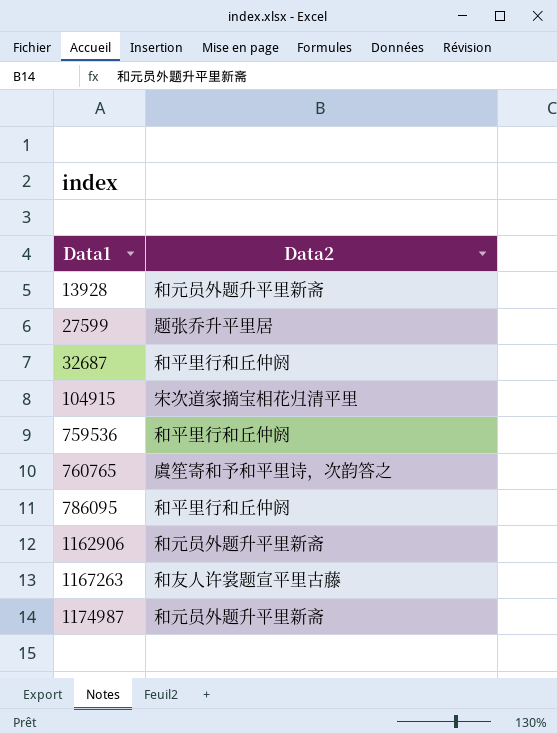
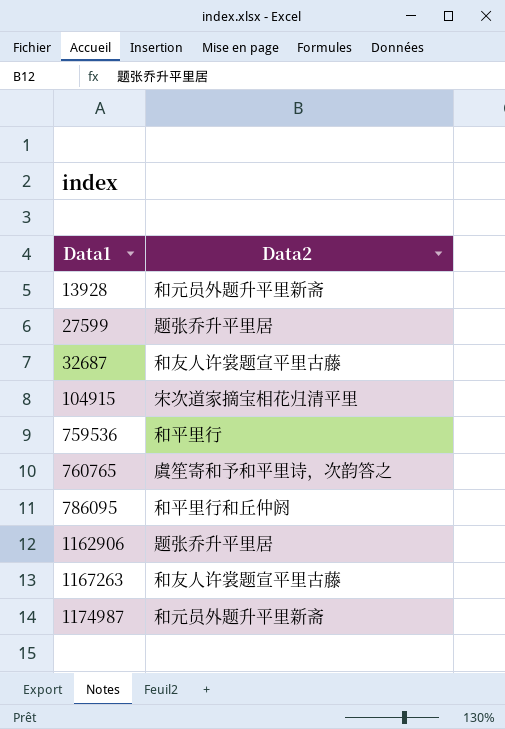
32687 | Data2: 和平里行和丘仲阏 -> 和友人许裳题宣平里古藤
759536 | Data2: 和平里行和丘仲阏 -> 和平里行
1162906 | Data2: 和元员外题升平里新斋 -> 题张乔升平里居

